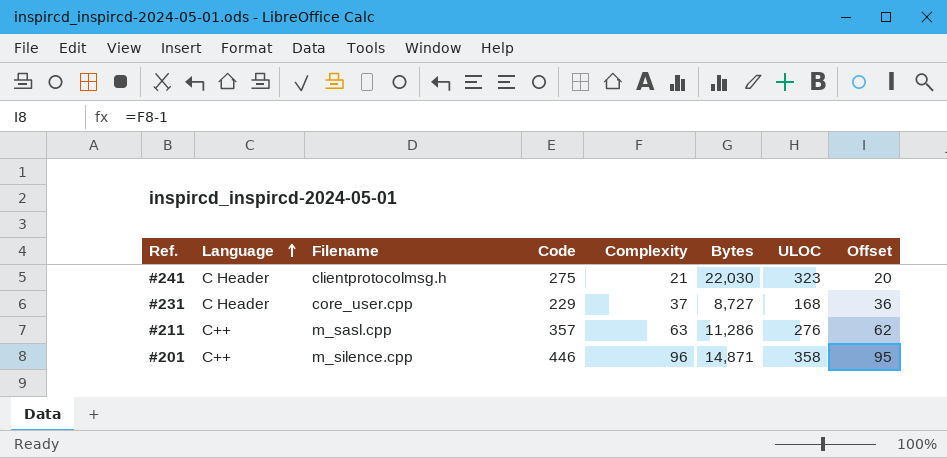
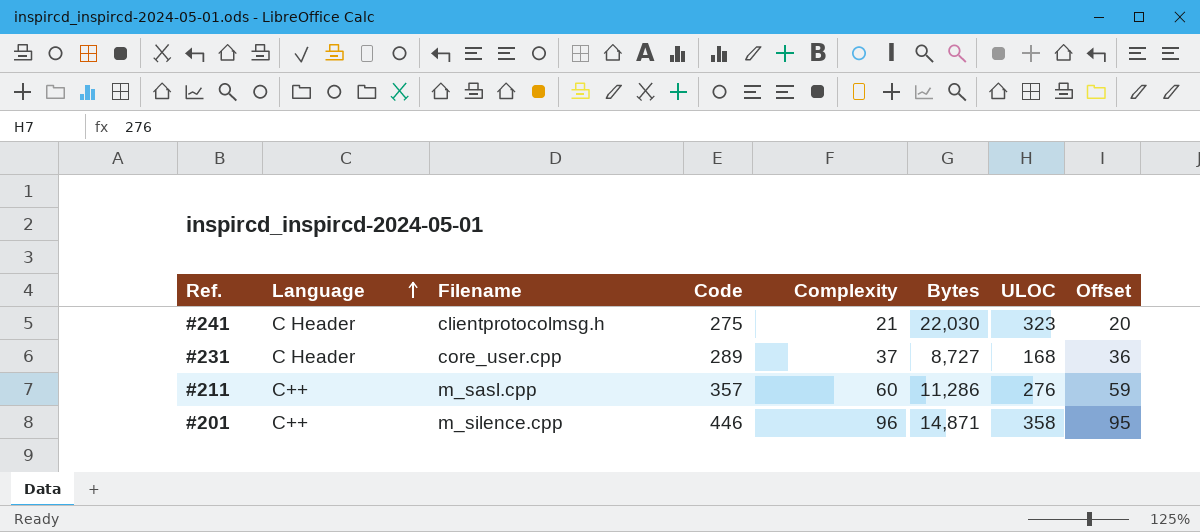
#231 | Code: 229 -> 289
#211 | Complexity: 63 -> 60
#211 | Offset: 62 -> 59

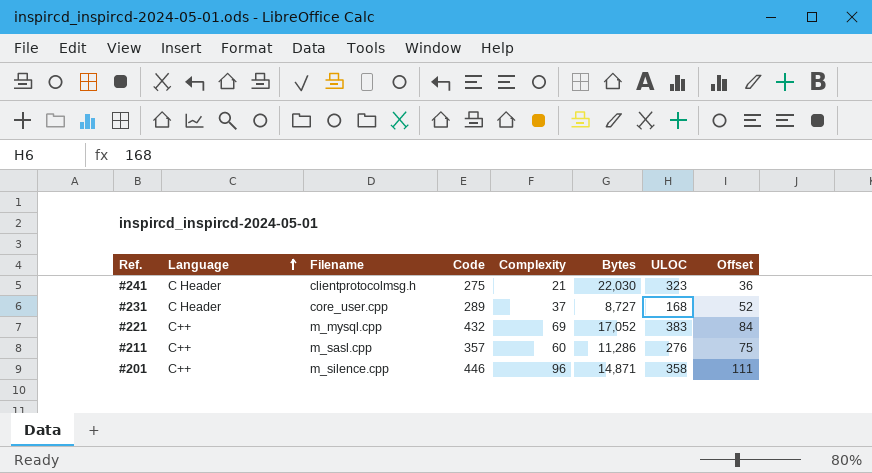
column Offset | formula: [Complexity] - 1 -> [Complexity] + 15
row #221: none -> C++ | m_mysql.cpp | 432 | 69 | 17,052 | 383 | 84

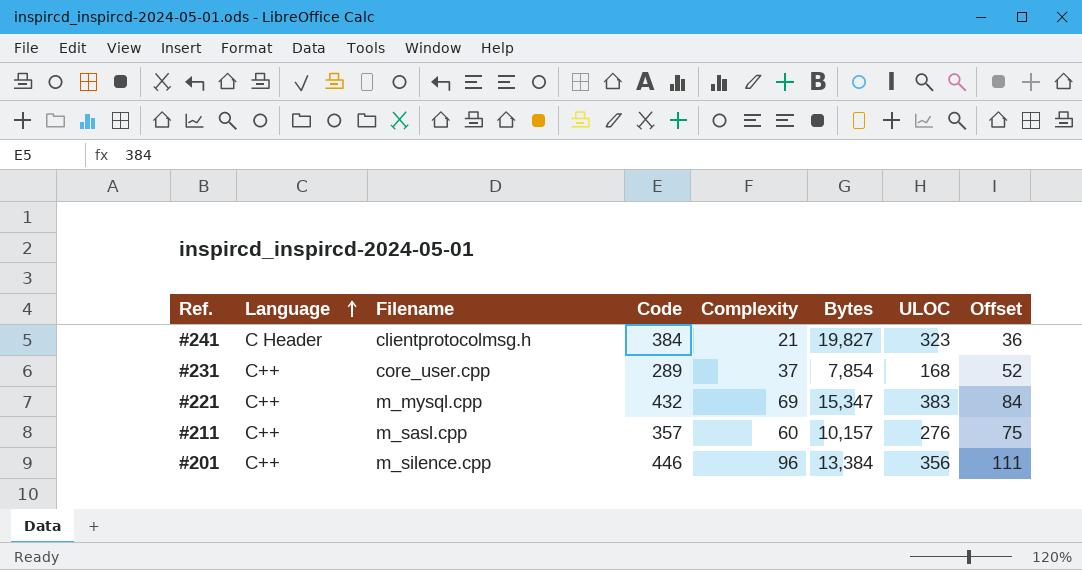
#241 | Code: 275 -> 384
#241 | Bytes: 22,030 -> 19,827
#231 | Language: C Header -> C++
#231 | Bytes: 8,727 -> 7,854
#221 | Bytes: 17,052 -> 15,347
#211 | Bytes: 11,286 -> 10,157
#201 | Bytes: 14,871 -> 13,384
#201 | ULOC: 358 -> 356

